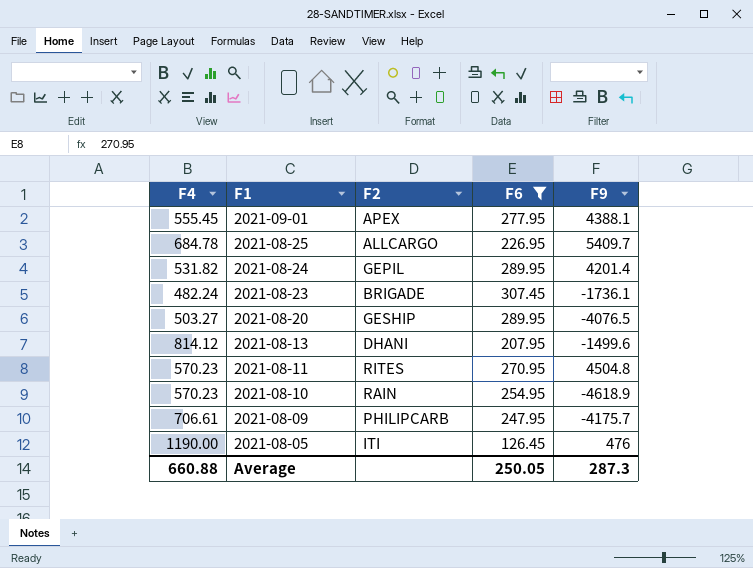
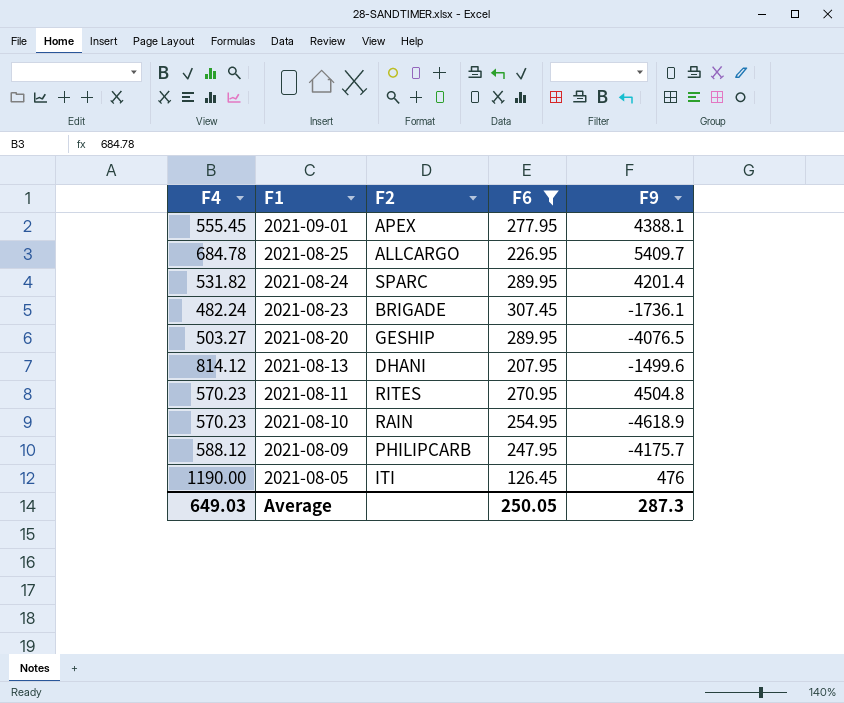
2021-08-24 | F2: GEPIL -> SPARC
2021-08-09 | F4: 706.61 -> 588.12
Average | F4: 660.88 -> 649.03

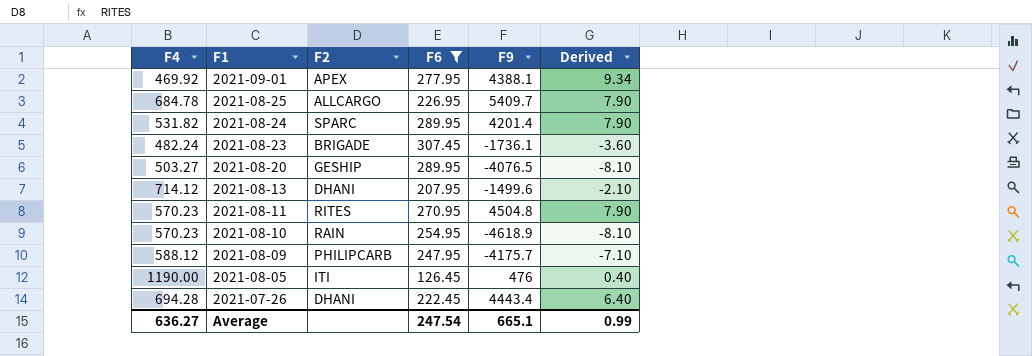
column Derived | formula: none -> [F9] / [F4]
2021-09-01 | F4: 555.45 -> 469.92
2021-08-13 | F4: 814.12 -> 714.12
row 2021-07-26: none -> 694.28 | DHANI | 222.45 | 4443.4 | 6.40
Average | F4: 649.03 -> 636.27
Average | F6: 250.05 -> 247.54
Average | F9: 287.3 -> 665.1

